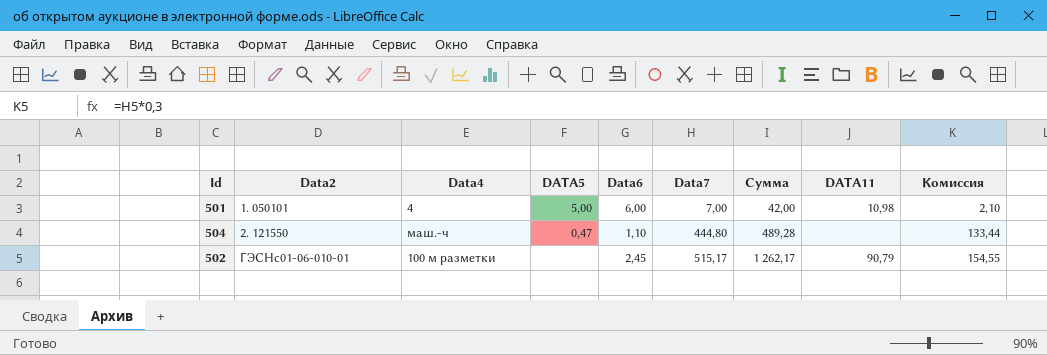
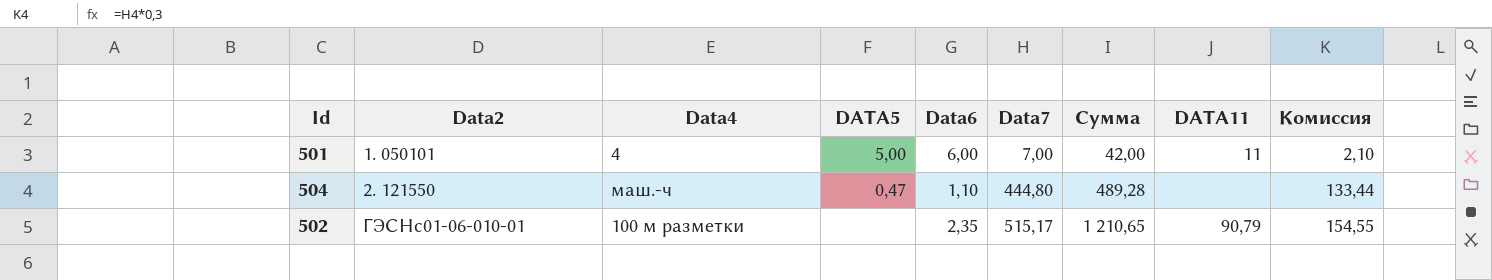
501 | DATA11: 10,98 -> 11
502 | Data6: 2,45 -> 2,35
502 | Сумма: 1 262,17 -> 1 210,65

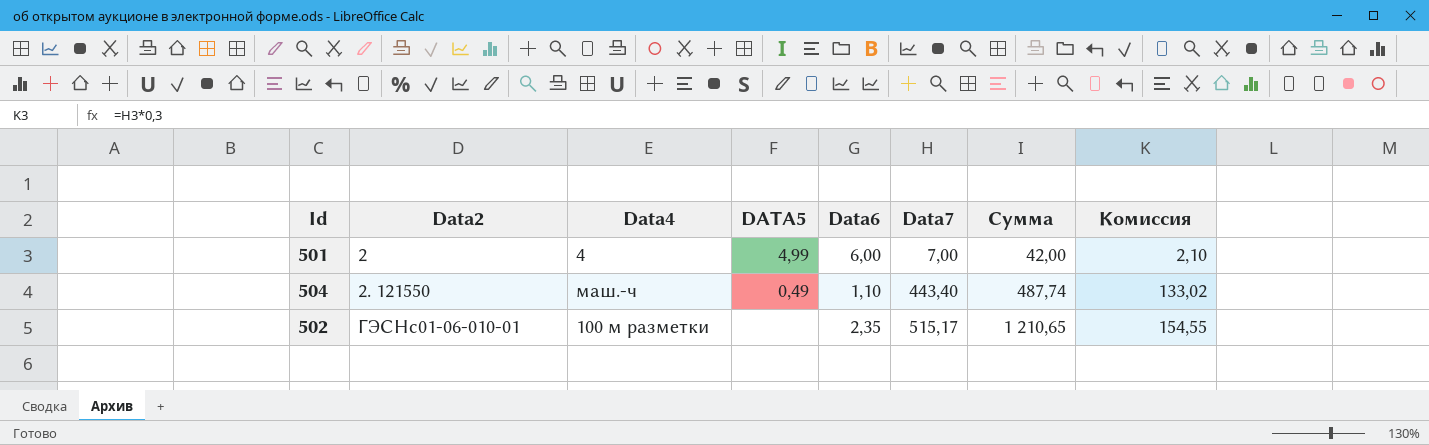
column DATA11 | position: 8 -> none
501 | Data2: 1. 050101 -> 2
501 | DATA5: 5,00 -> 4,99
504 | DATA5: 0,47 -> 0,49
504 | Data7: 444,80 -> 443,40
504 | Сумма: 489,28 -> 487,74
504 | Комиссия: 133,44 -> 133,02

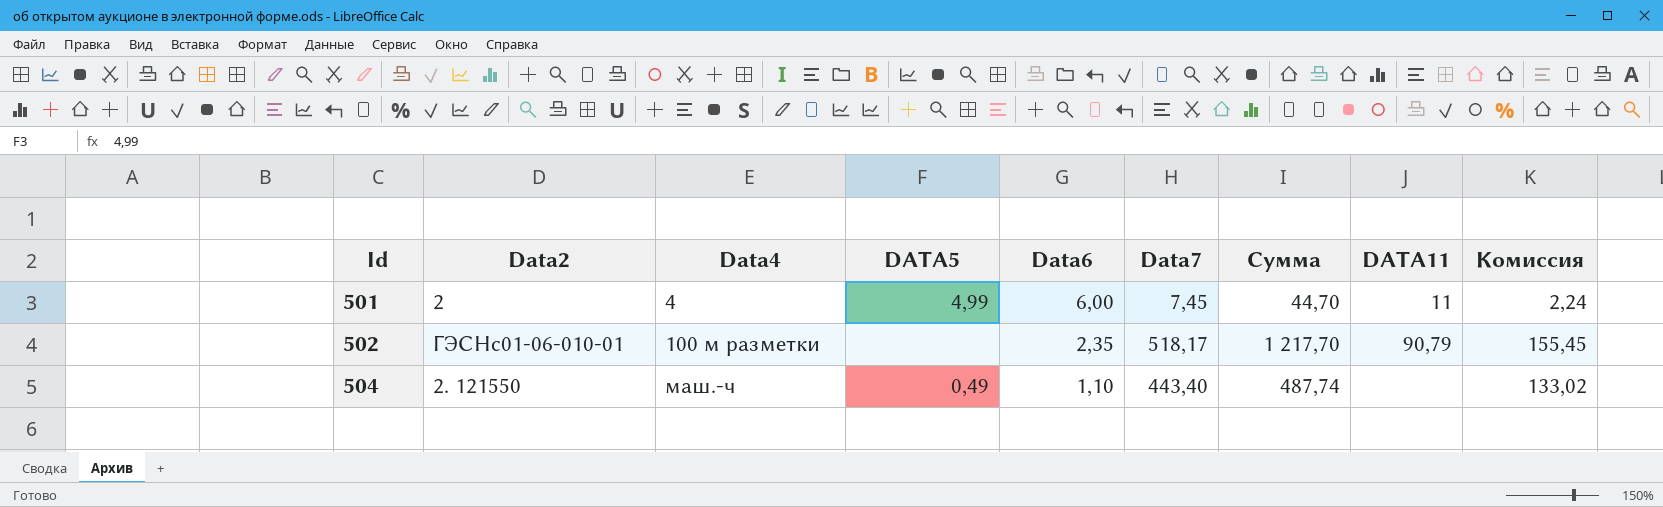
row order: Data2 ascending -> Id ascending
column DATA11 | position: none -> 8
501 | Data7: 7,00 -> 7,45
501 | Сумма: 42,00 -> 44,70
501 | Комиссия: 2,10 -> 2,24
502 | Data7: 515,17 -> 518,17
502 | Сумма: 1 210,65 -> 1 217,70
502 | Комиссия: 154,55 -> 155,45

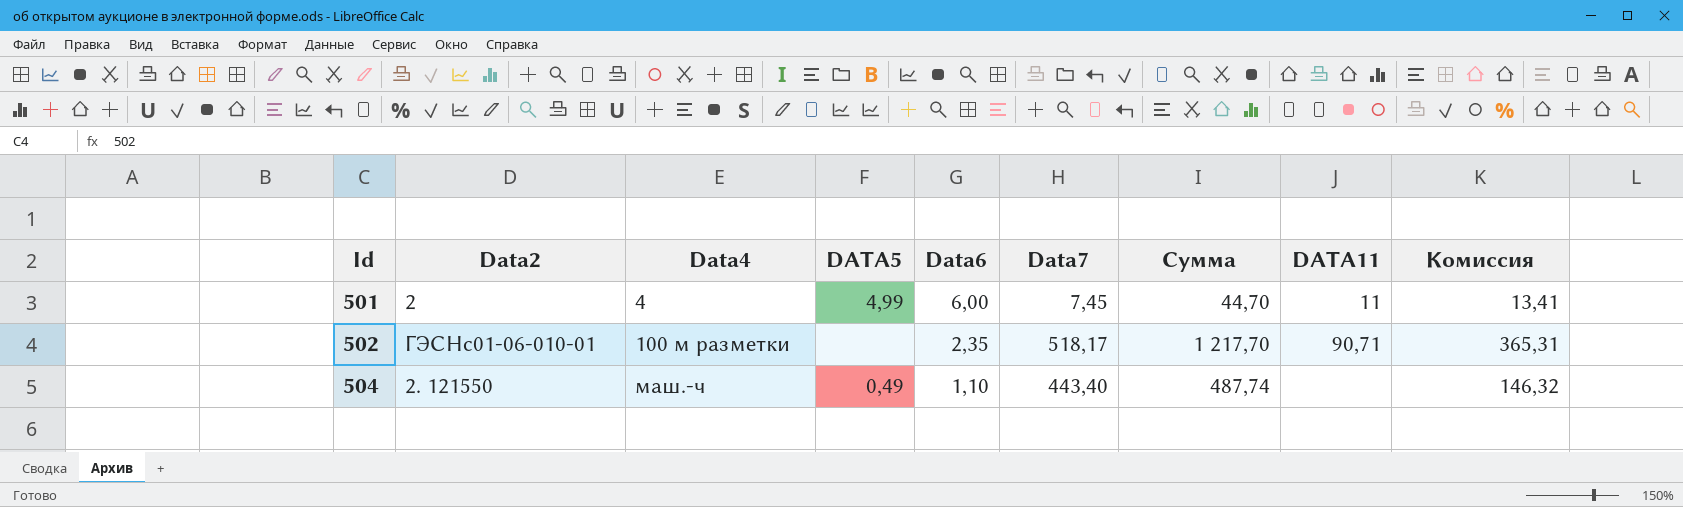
column Комиссия | formula: [Data7] * 0,3 -> [Сумма] * 0,3
502 | DATA11: 90,79 -> 90,71

